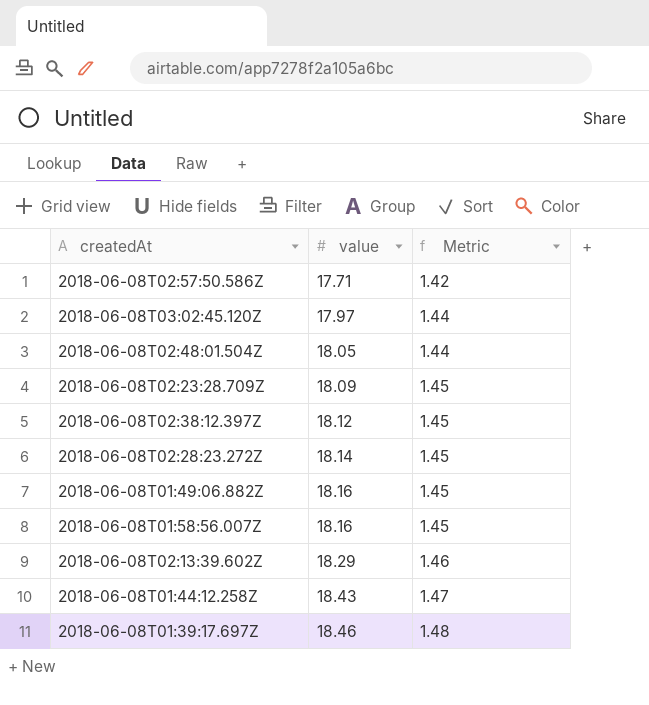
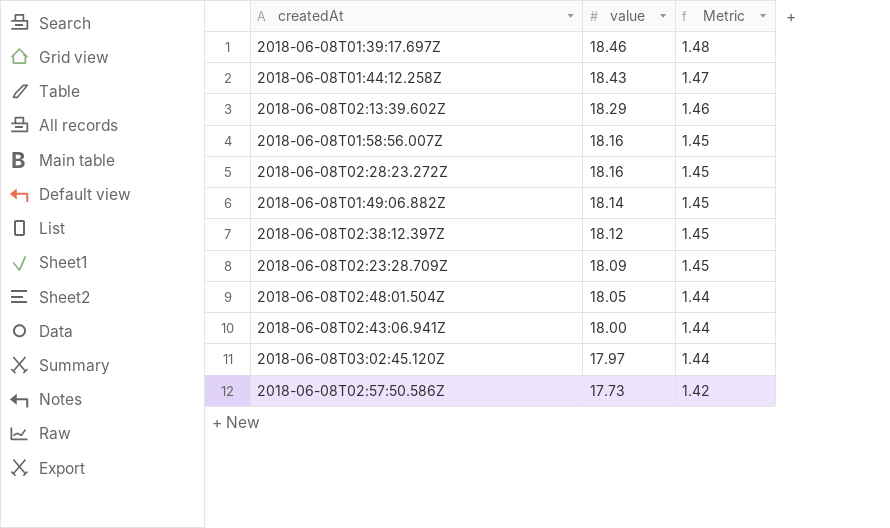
row order: value ascending -> value descending
2018-06-08T02:28:23.272Z | value: 18.14 -> 18.16
2018-06-08T01:49:06.882Z | value: 18.16 -> 18.14
row 2018-06-08T02:43:06.941Z: none -> 18.00 | 1.44
2018-06-08T02:57:50.586Z | value: 17.71 -> 17.73

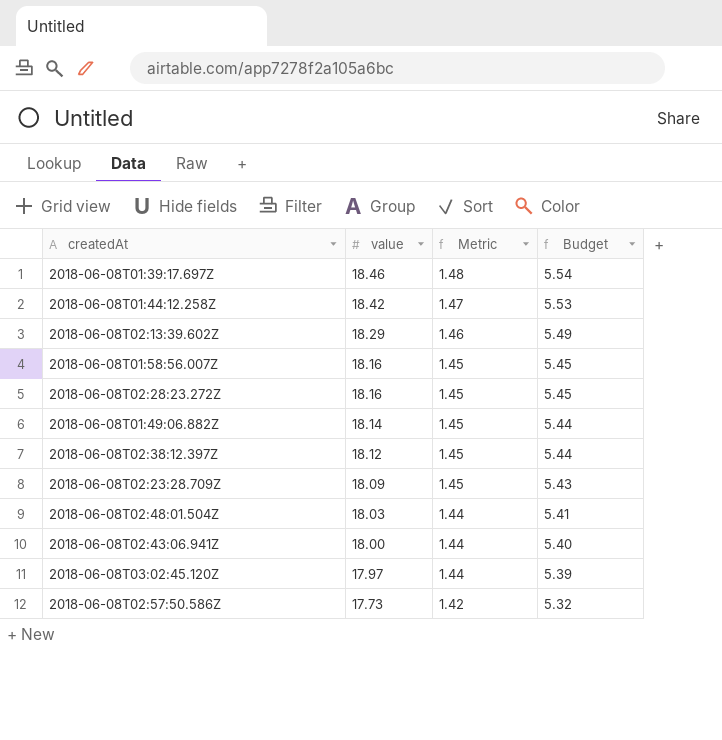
column Budget | formula: none -> [value] * 0.3
2018-06-08T01:44:12.258Z | value: 18.43 -> 18.42
2018-06-08T02:48:01.504Z | value: 18.05 -> 18.03

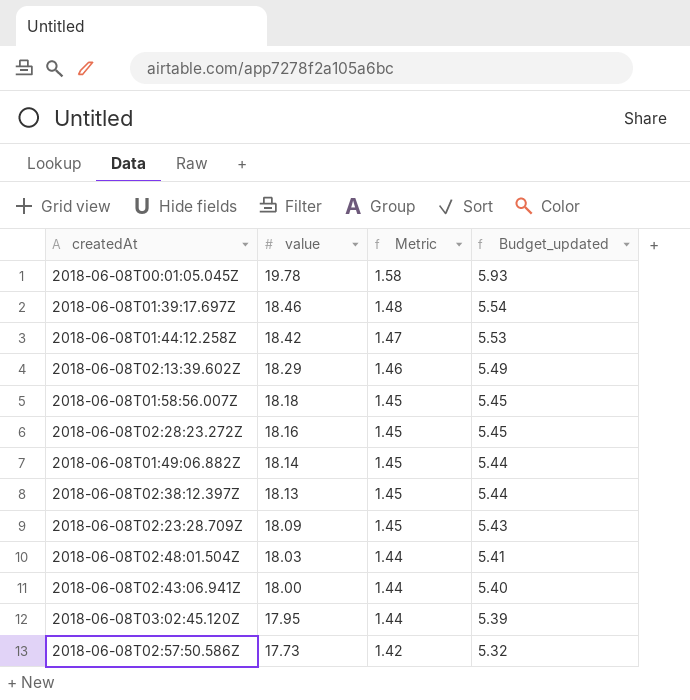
column name: Budget -> Budget_updated
row 2018-06-08T00:01:05.045Z: none -> 19.78 | 1.58 | 5.93
2018-06-08T01:58:56.007Z | value: 18.16 -> 18.18
2018-06-08T02:38:12.397Z | value: 18.12 -> 18.13
2018-06-08T03:02:45.120Z | value: 17.97 -> 17.95

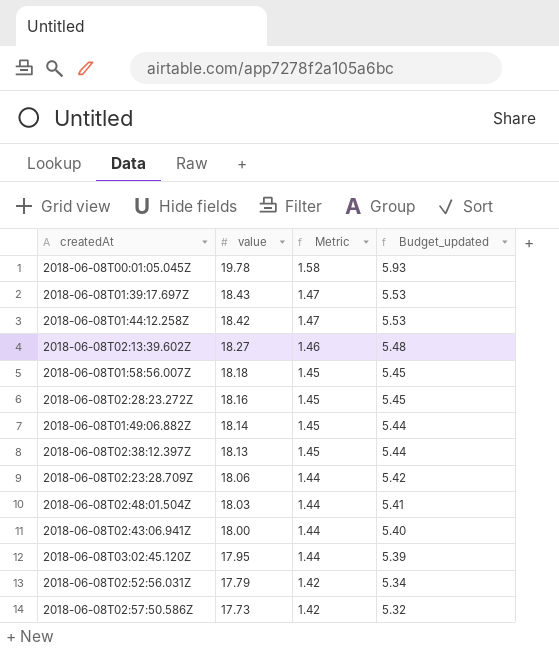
2018-06-08T01:39:17.697Z | value: 18.46 -> 18.43
2018-06-08T01:39:17.697Z | Metric: 1.48 -> 1.47
2018-06-08T01:39:17.697Z | Budget_updated: 5.54 -> 5.53
2018-06-08T02:13:39.602Z | value: 18.29 -> 18.27
2018-06-08T02:13:39.602Z | Budget_updated: 5.49 -> 5.48
2018-06-08T02:23:28.709Z | value: 18.09 -> 18.06
2018-06-08T02:23:28.709Z | Metric: 1.45 -> 1.44
2018-06-08T02:23:28.709Z | Budget_updated: 5.43 -> 5.42
row 2018-06-08T02:52:56.031Z: none -> 17.79 | 1.42 | 5.34

